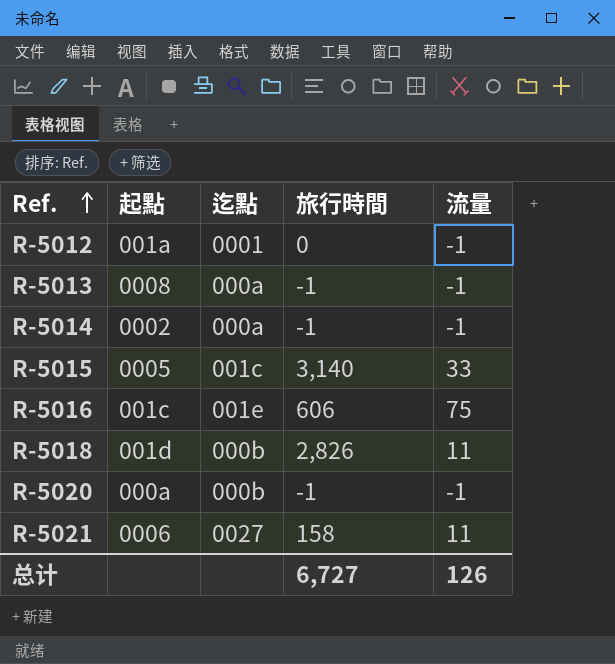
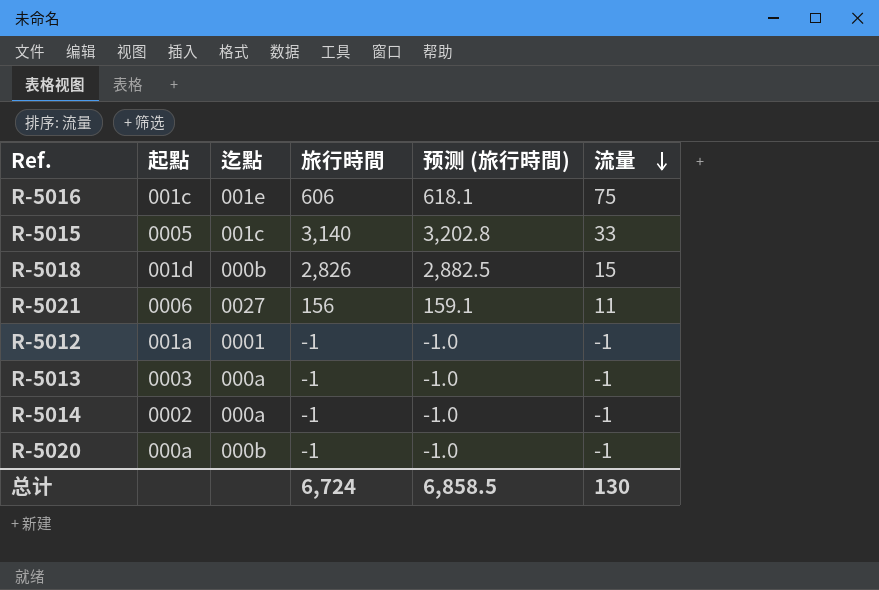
row order: Ref. ascending -> 流量 descending
column 预测 (旅行時間) | formula: none -> [旅行時間] * 1.02
R-5018 | 流量: 11 -> 15
R-5021 | 旅行時間: 158 -> 156
R-5012 | 旅行時間: 0 -> -1
R-5013 | 起點: 0008 -> 0003
总计 | 旅行時間: 6,727 -> 6,724
总计 | 流量: 126 -> 130

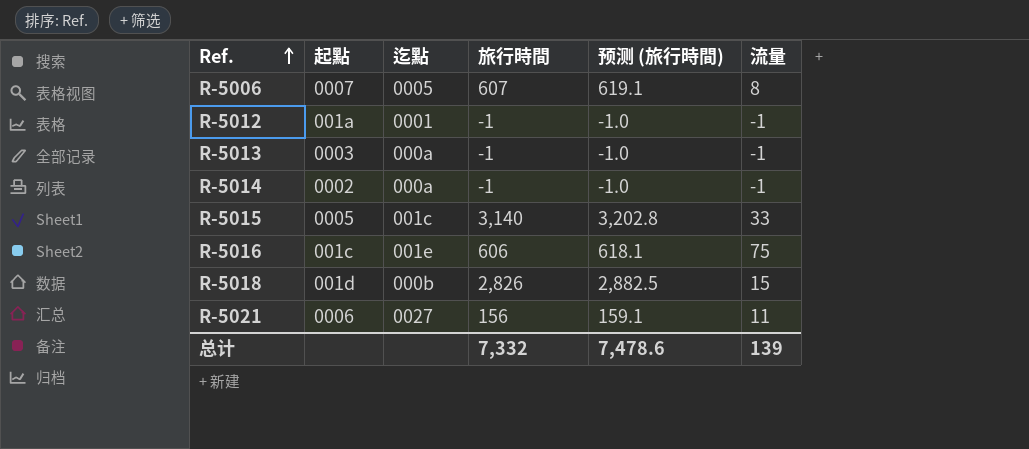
row order: 流量 descending -> Ref. ascending
row R-5020: 000a | 000b | -1 | -1.0 | -1 -> none
row R-5006: none -> 0007 | 0005 | 607 | 619.1 | 8
总计 | 旅行時間: 6,724 -> 7,332
总计 | 预测 (旅行時間): 6,858.5 -> 7,478.6
总计 | 流量: 130 -> 139

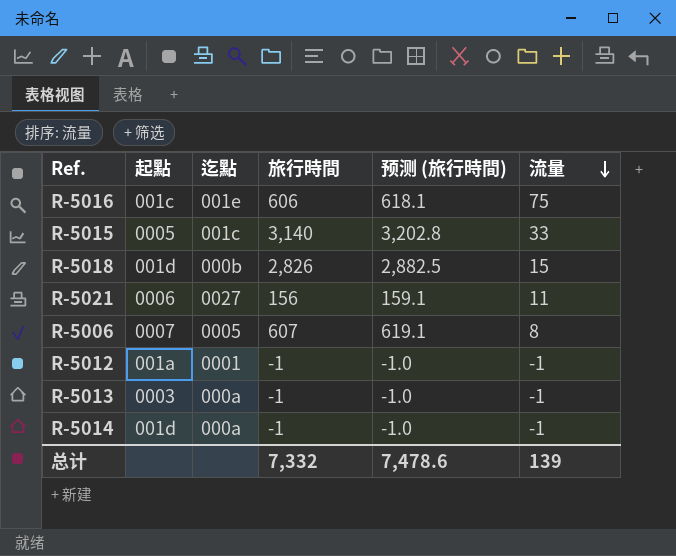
row order: Ref. ascending -> 流量 descending
R-5014 | 起點: 0002 -> 001d

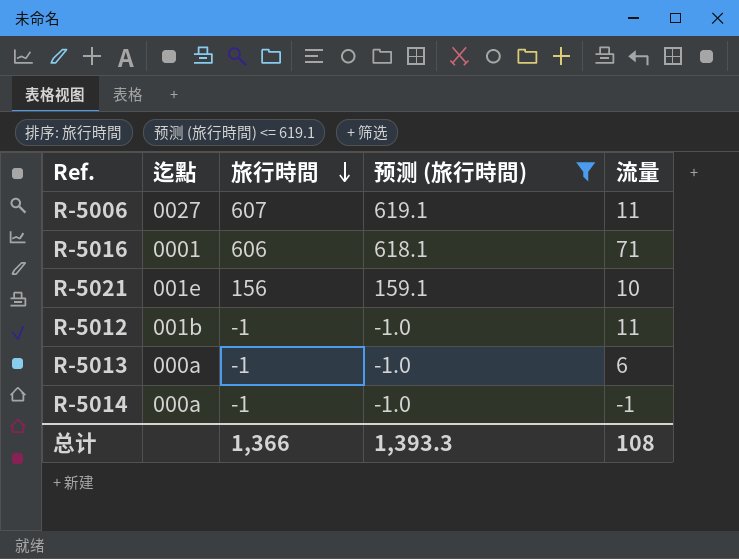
filter: none -> 预测 (旅行時間) <= 619.1
row order: 流量 descending -> 旅行時間 descending
column 起點 | position: 2 -> none
R-5006 | 迄點: 0005 -> 0027
R-5006 | 流量: 8 -> 11
R-5016 | 迄點: 001e -> 0001
R-5016 | 流量: 75 -> 71
R-5021 | 迄點: 0027 -> 001e
R-5021 | 流量: 11 -> 10
R-5012 | 迄點: 0001 -> 001b
R-5012 | 流量: -1 -> 11
R-5013 | 流量: -1 -> 6
总计 | 旅行時間: 7,332 -> 1,366
总计 | 预测 (旅行時間): 7,478.6 -> 1,393.3
总计 | 流量: 139 -> 108

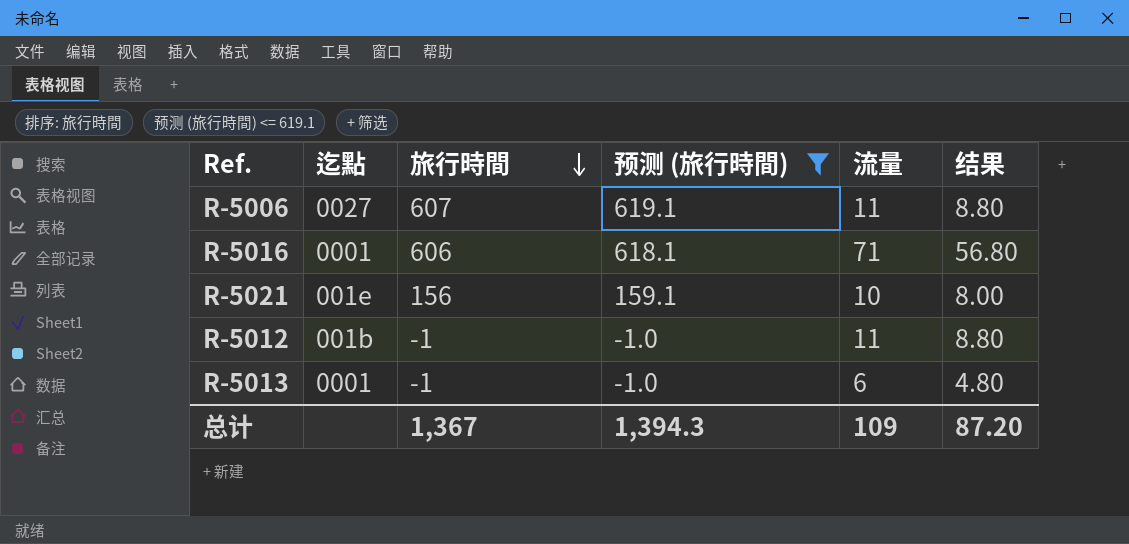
column 结果 | formula: none -> [流量] * 0.8
row R-5014: 000a | -1 | -1.0 | -1 -> none
R-5013 | 迄點: 000a -> 0001
总计 | 旅行時間: 1,366 -> 1,367
总计 | 预测 (旅行時間): 1,393.3 -> 1,394.3
总计 | 流量: 108 -> 109

